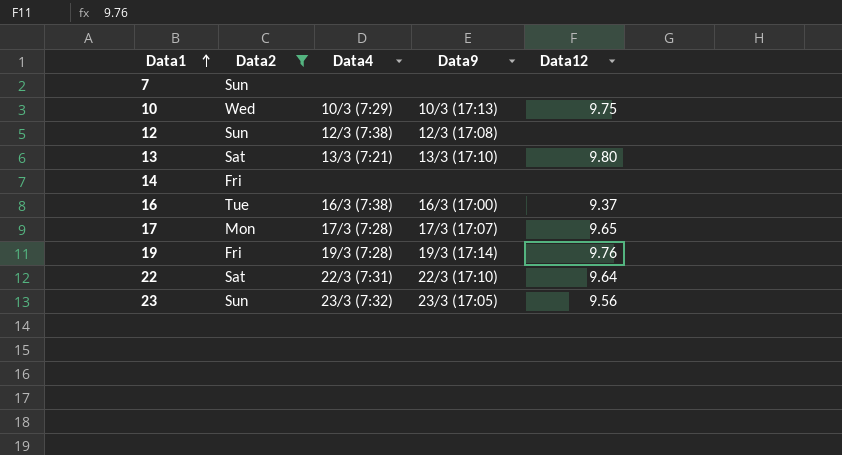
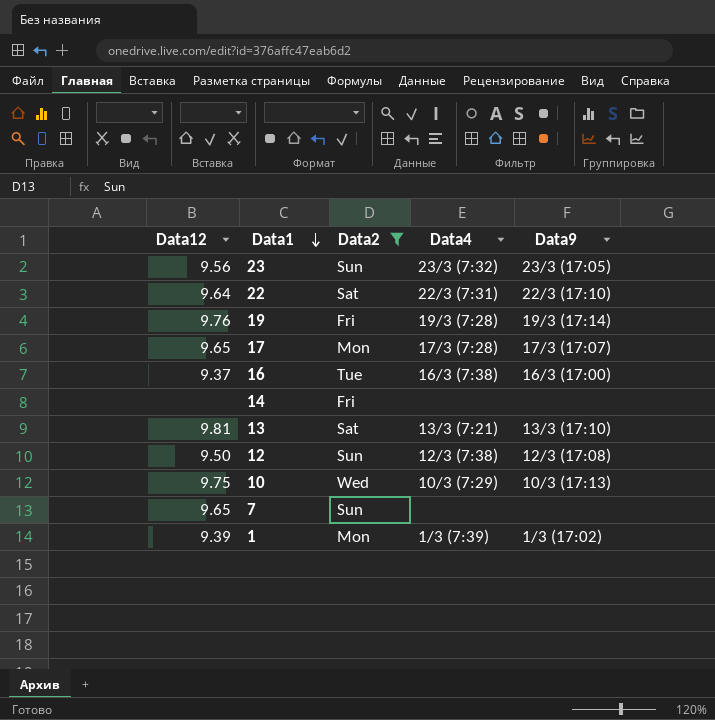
row order: Data1 ascending -> Data1 descending
column Data12 | position: 5 -> 1
13 | Data12: 9.80 -> 9.81
12 | Data12: none -> 9.50
7 | Data12: none -> 9.65
row 1: none -> 9.39 | Mon | 1/3 (7:39) | 1/3 (17:02)

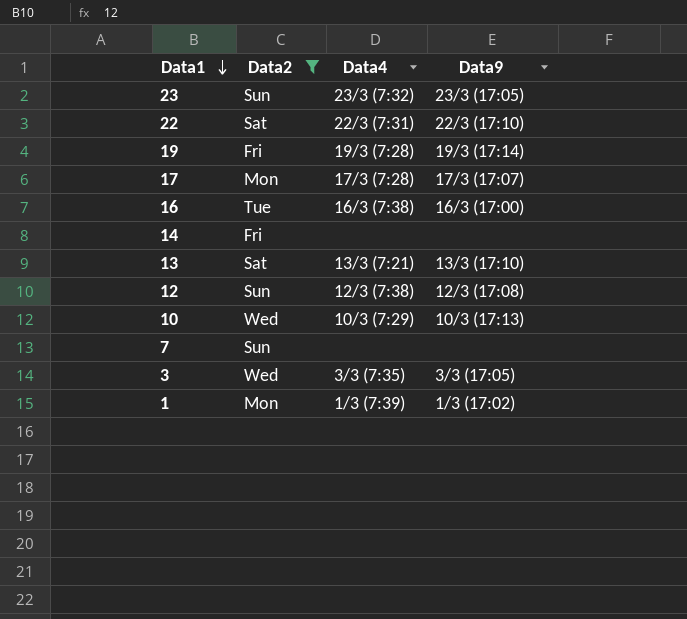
column Data12 | position: 1 -> none
row 3: none -> Wed | 3/3 (7:35) | 3/3 (17:05)

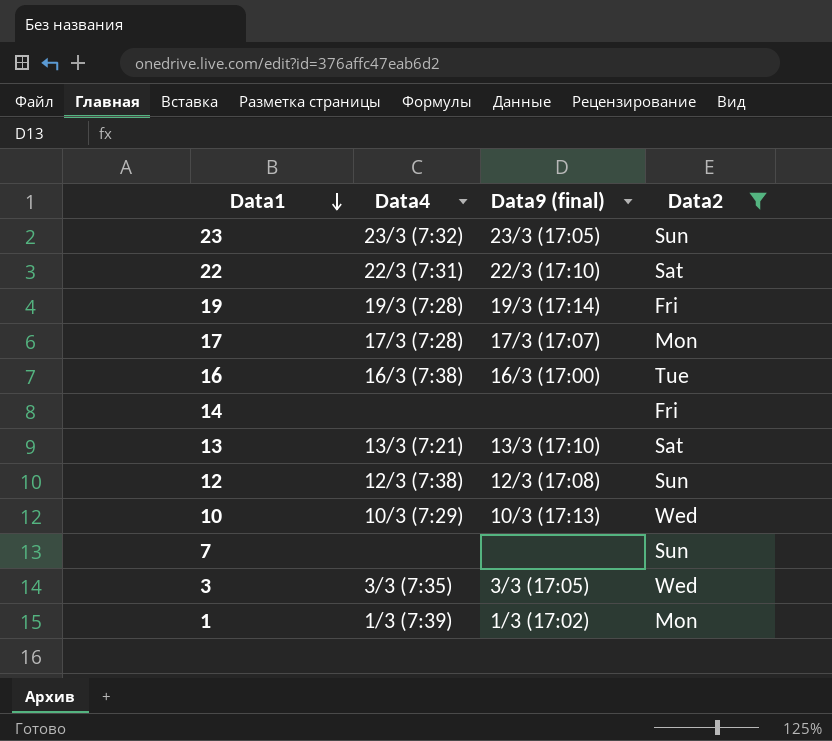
column name: Data9 -> Data9 (final)
column Data2 | position: 2 -> 4

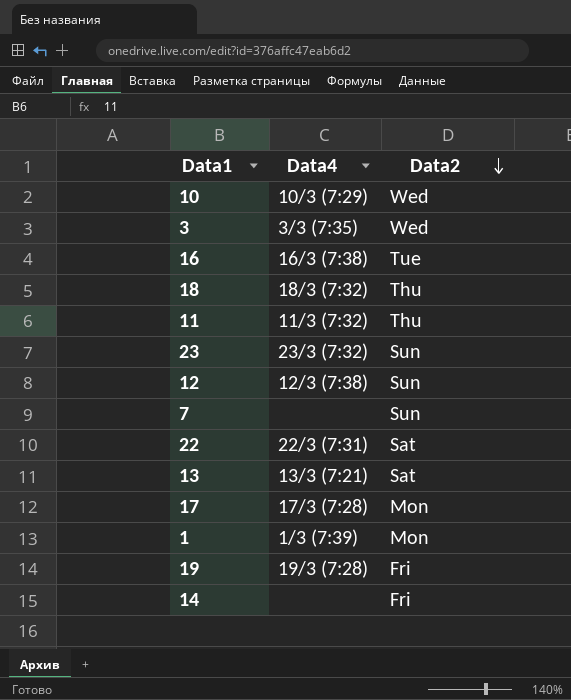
filter: Data2 != Thu -> none
row order: Data1 descending -> Data2 descending
column Data9 (final) | position: 3 -> none

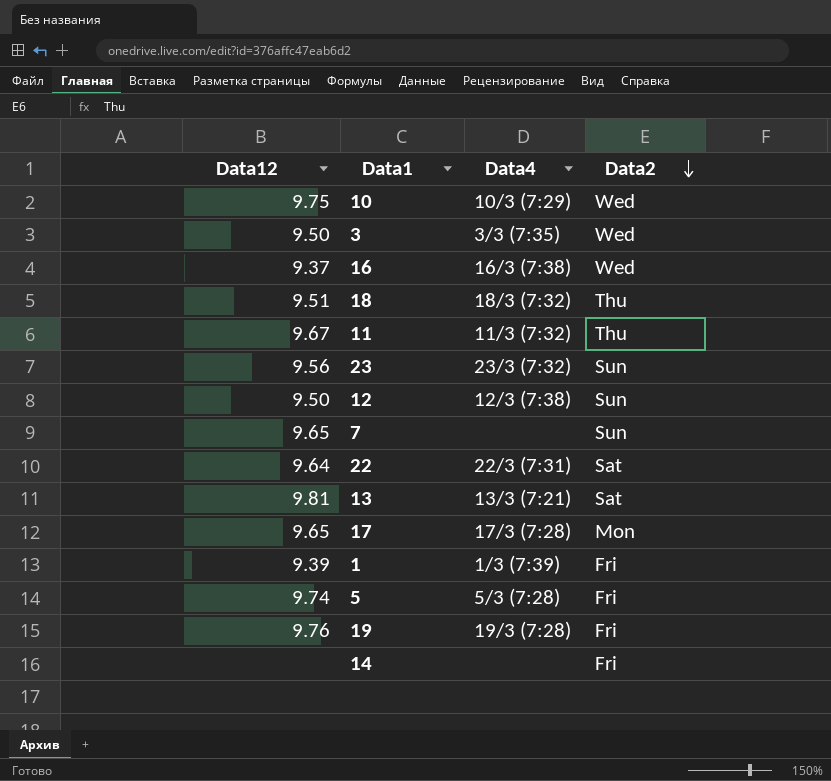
column Data12 | position: none -> 1
16 | Data2: Tue -> Wed
1 | Data2: Mon -> Fri
row 5: none -> 9.74 | 5/3 (7:28) | Fri

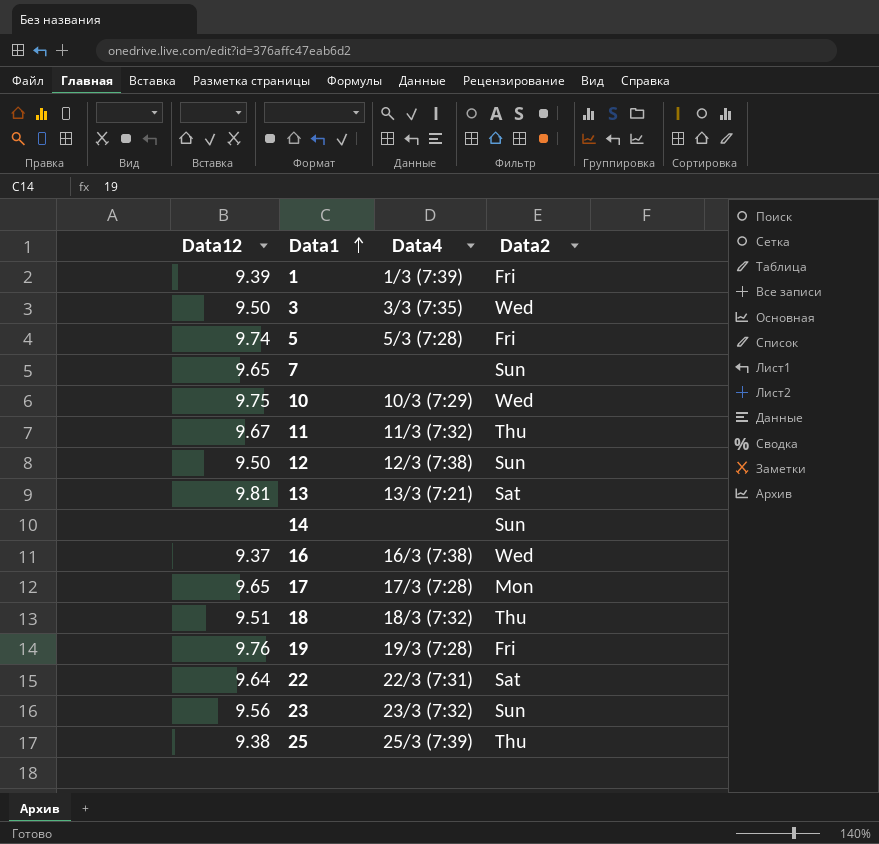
row order: Data2 descending -> Data1 ascending
14 | Data2: Fri -> Sun
row 25: none -> 9.38 | 25/3 (7:39) | Thu

